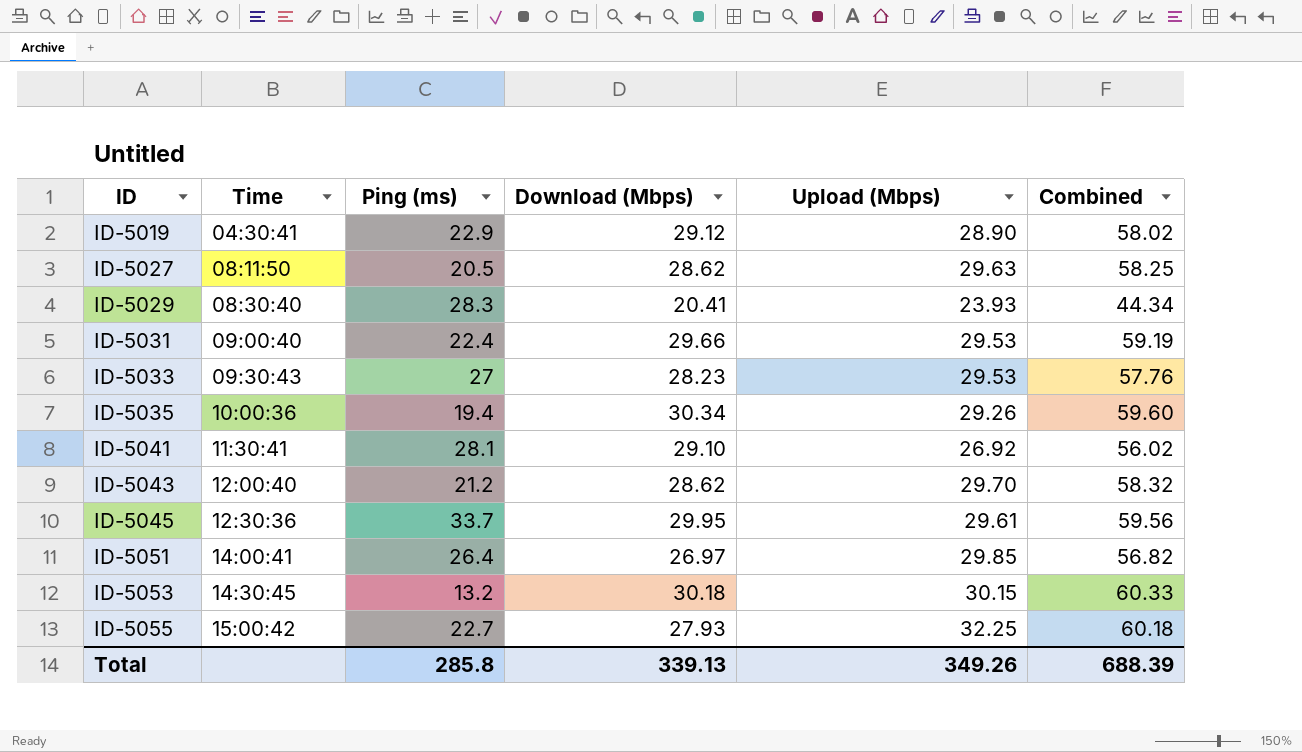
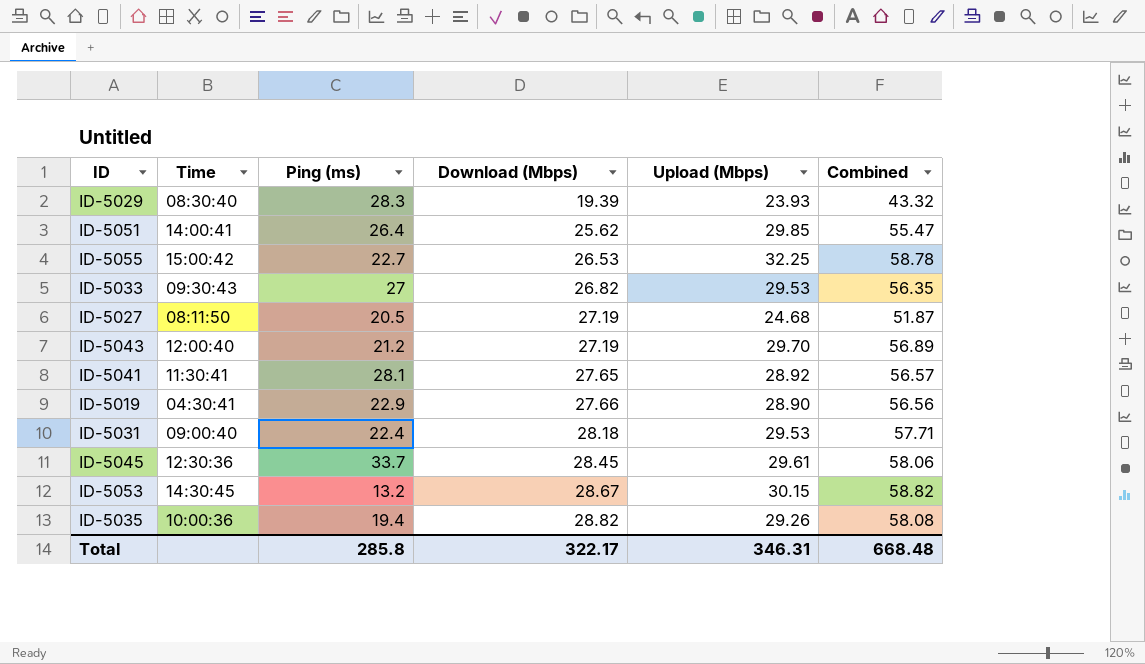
row order: ID ascending -> Download (Mbps) ascending
ID-5029 | Download (Mbps): 20.41 -> 19.39
ID-5029 | Combined: 44.34 -> 43.32
ID-5051 | Download (Mbps): 26.97 -> 25.62
ID-5051 | Combined: 56.82 -> 55.47
ID-5055 | Download (Mbps): 27.93 -> 26.53
ID-5055 | Combined: 60.18 -> 58.78
ID-5033 | Download (Mbps): 28.23 -> 26.82
ID-5033 | Combined: 57.76 -> 56.35
ID-5027 | Download (Mbps): 28.62 -> 27.19
ID-5027 | Upload (Mbps): 29.63 -> 24.68
ID-5027 | Combined: 58.25 -> 51.87
ID-5043 | Download (Mbps): 28.62 -> 27.19
ID-5043 | Combined: 58.32 -> 56.89
ID-5041 | Download (Mbps): 29.10 -> 27.65
ID-5041 | Upload (Mbps): 26.92 -> 28.92
ID-5041 | Combined: 56.02 -> 56.57
ID-5019 | Download (Mbps): 29.12 -> 27.66
ID-5019 | Combined: 58.02 -> 56.56
ID-5031 | Download (Mbps): 29.66 -> 28.18
ID-5031 | Combined: 59.19 -> 57.71
ID-5045 | Download (Mbps): 29.95 -> 28.45
ID-5045 | Combined: 59.56 -> 58.06
ID-5053 | Download (Mbps): 30.18 -> 28.67
ID-5053 | Combined: 60.33 -> 58.82
ID-5035 | Download (Mbps): 30.34 -> 28.82
ID-5035 | Combined: 59.60 -> 58.08
Total | Download (Mbps): 339.13 -> 322.17
Total | Upload (Mbps): 349.26 -> 346.31
Total | Combined: 688.39 -> 668.48

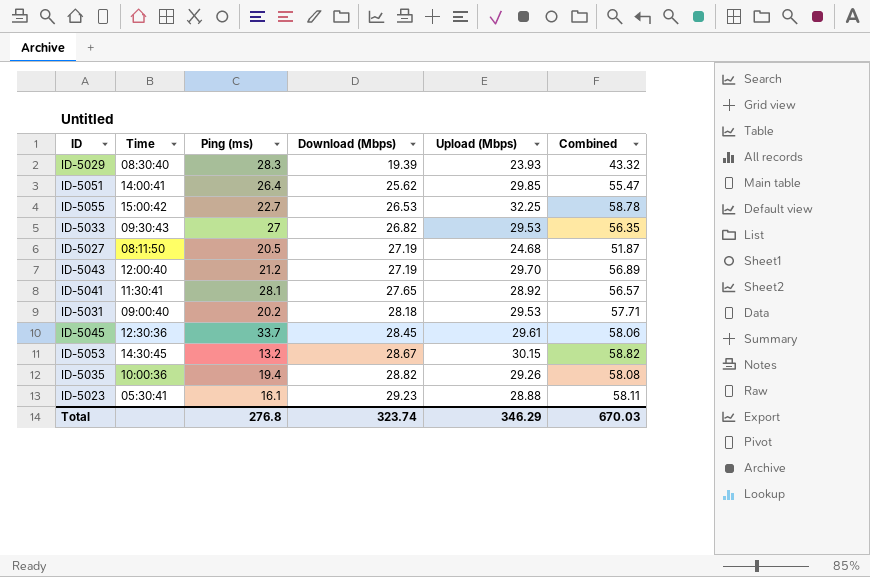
row ID-5019: 04:30:41 | 22.9 | 27.66 | 28.90 | 56.56 -> none
ID-5031 | Ping (ms): 22.4 -> 20.2
row ID-5023: none -> 05:30:41 | 16.1 | 29.23 | 28.88 | 58.11
Total | Ping (ms): 285.8 -> 276.8
Total | Download (Mbps): 322.17 -> 323.74
Total | Upload (Mbps): 346.31 -> 346.29
Total | Combined: 668.48 -> 670.03

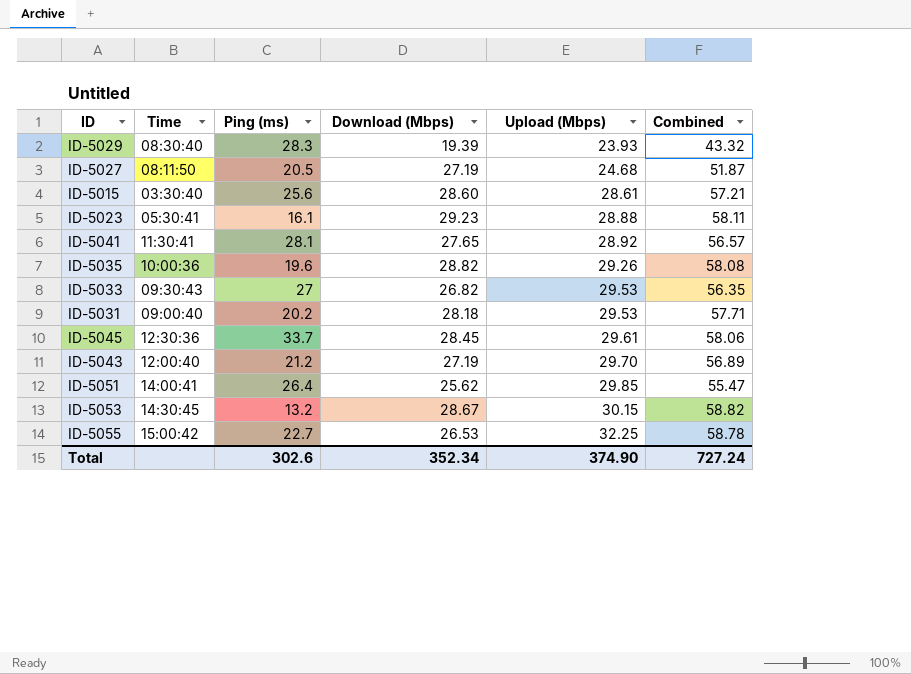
row order: Download (Mbps) ascending -> Upload (Mbps) ascending
row ID-5015: none -> 03:30:40 | 25.6 | 28.60 | 28.61 | 57.21
ID-5035 | Ping (ms): 19.4 -> 19.6
Total | Ping (ms): 276.8 -> 302.6
Total | Download (Mbps): 323.74 -> 352.34
Total | Upload (Mbps): 346.29 -> 374.90
Total | Combined: 670.03 -> 727.24

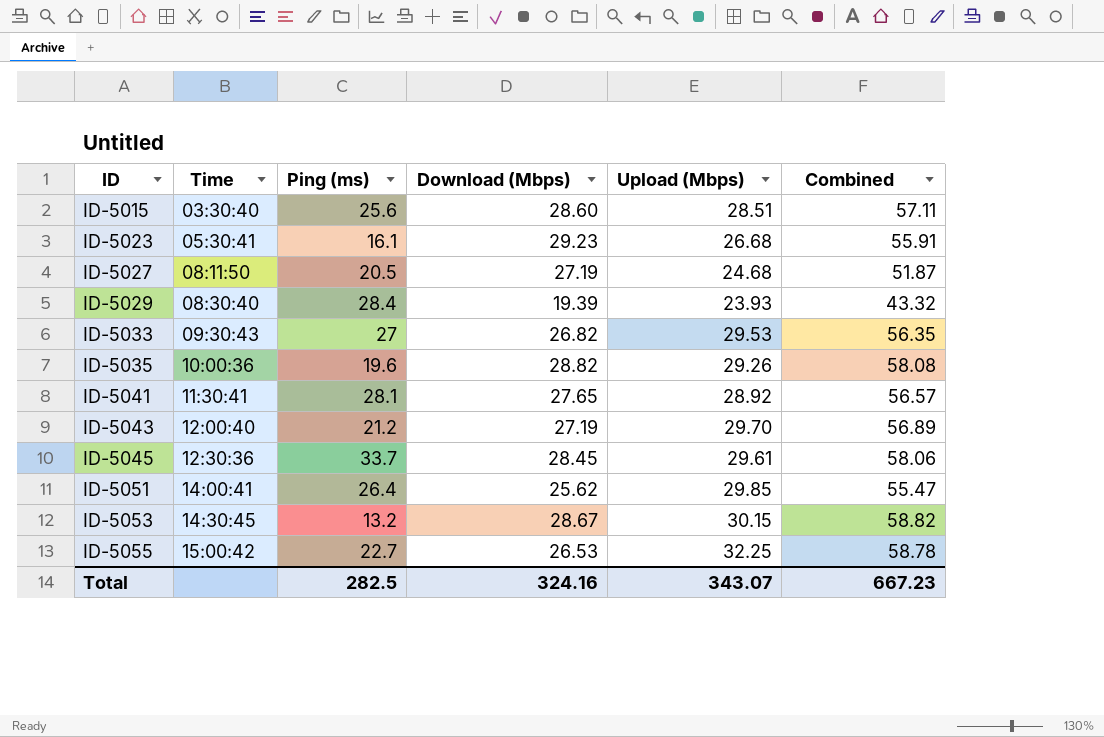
row order: Upload (Mbps) ascending -> ID ascending
row ID-5031: 09:00:40 | 20.2 | 28.18 | 29.53 | 57.71 -> none
ID-5015 | Upload (Mbps): 28.61 -> 28.51
ID-5015 | Combined: 57.21 -> 57.11
ID-5023 | Upload (Mbps): 28.88 -> 26.68
ID-5023 | Combined: 58.11 -> 55.91
ID-5029 | Ping (ms): 28.3 -> 28.4
Total | Ping (ms): 302.6 -> 282.5
Total | Download (Mbps): 352.34 -> 324.16
Total | Upload (Mbps): 374.90 -> 343.07
Total | Combined: 727.24 -> 667.23

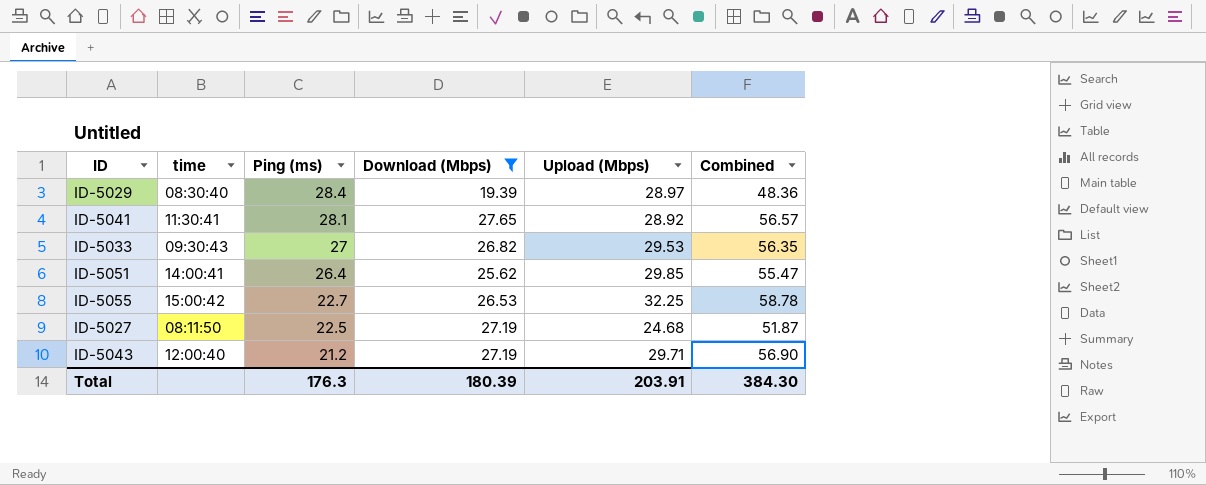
filter: none -> Download (Mbps) <= 27.65
row order: ID ascending -> Ping (ms) descending
column name: Time -> time
ID-5029 | Upload (Mbps): 23.93 -> 28.97
ID-5029 | Combined: 43.32 -> 48.36
ID-5027 | Ping (ms): 20.5 -> 22.5
ID-5043 | Upload (Mbps): 29.70 -> 29.71
ID-5043 | Combined: 56.89 -> 56.90
Total | Ping (ms): 282.5 -> 176.3
Total | Download (Mbps): 324.16 -> 180.39
Total | Upload (Mbps): 343.07 -> 203.91
Total | Combined: 667.23 -> 384.30

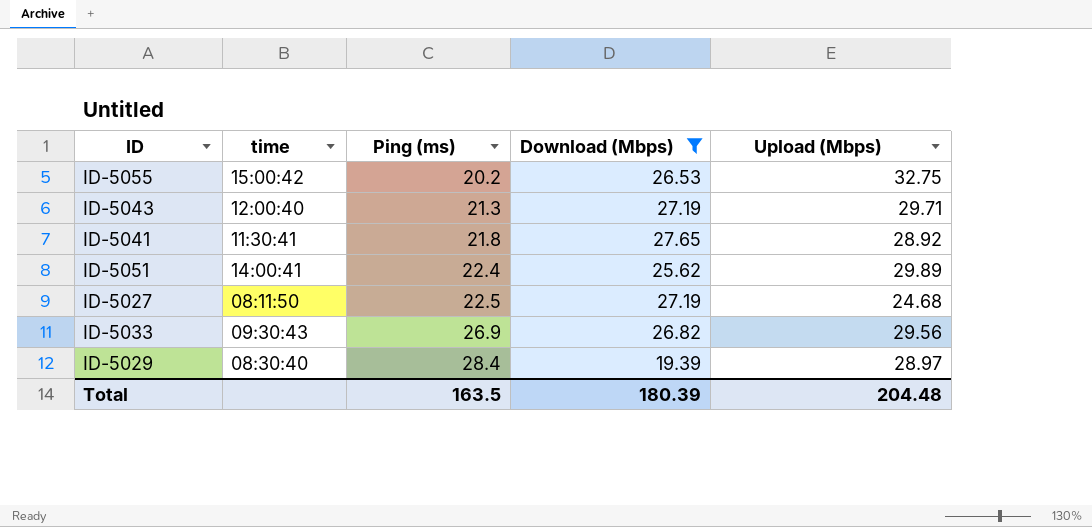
row order: Ping (ms) descending -> Ping (ms) ascending
column Combined | formula: [Download (Mbps)] + [Upload (Mbps)] -> none
ID-5055 | Ping (ms): 22.7 -> 20.2
ID-5055 | Upload (Mbps): 32.25 -> 32.75
ID-5043 | Ping (ms): 21.2 -> 21.3
ID-5041 | Ping (ms): 28.1 -> 21.8
ID-5051 | Ping (ms): 26.4 -> 22.4
ID-5051 | Upload (Mbps): 29.85 -> 29.89
ID-5033 | Ping (ms): 27 -> 26.9
ID-5033 | Upload (Mbps): 29.53 -> 29.56
Total | Ping (ms): 176.3 -> 163.5
Total | Upload (Mbps): 203.91 -> 204.48

